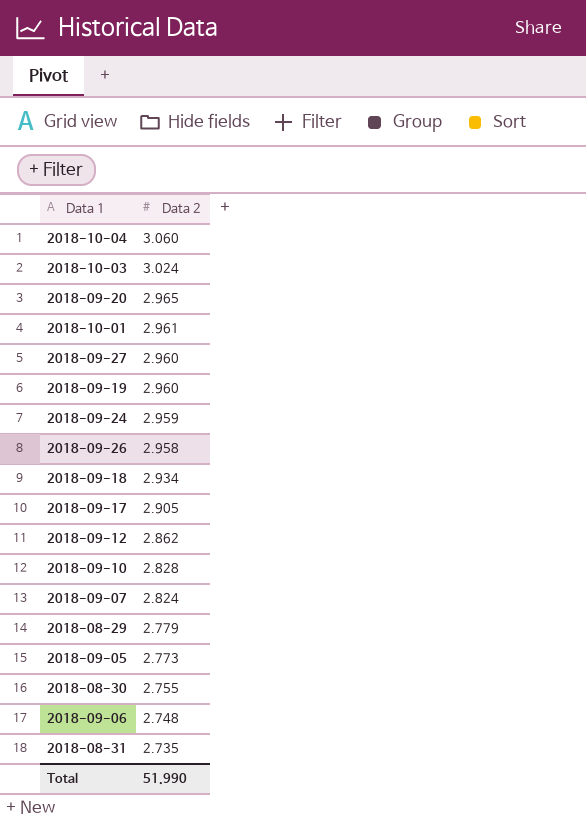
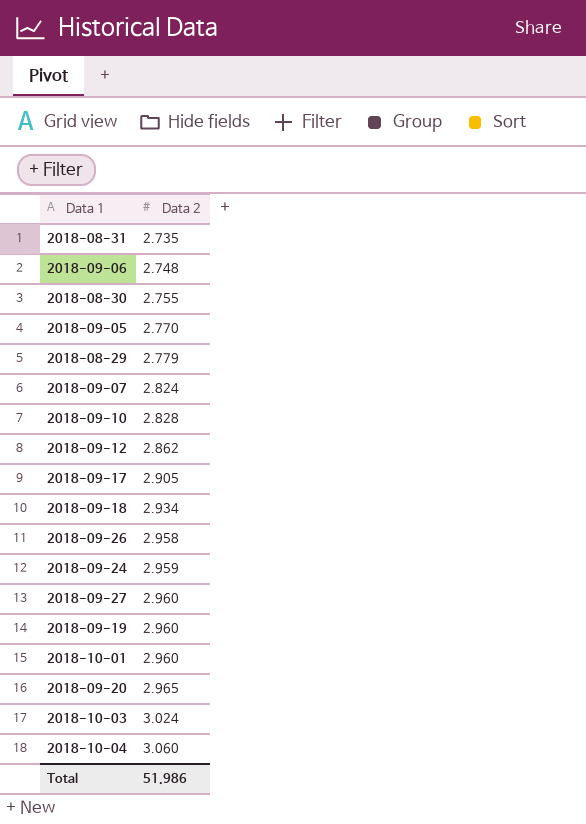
row order: Data 2 descending -> Data 2 ascending
2018-09-05 | Data 2: 2.773 -> 2.770
2018-10-01 | Data 2: 2.961 -> 2.960
Total | Data 2: 51.990 -> 51.986

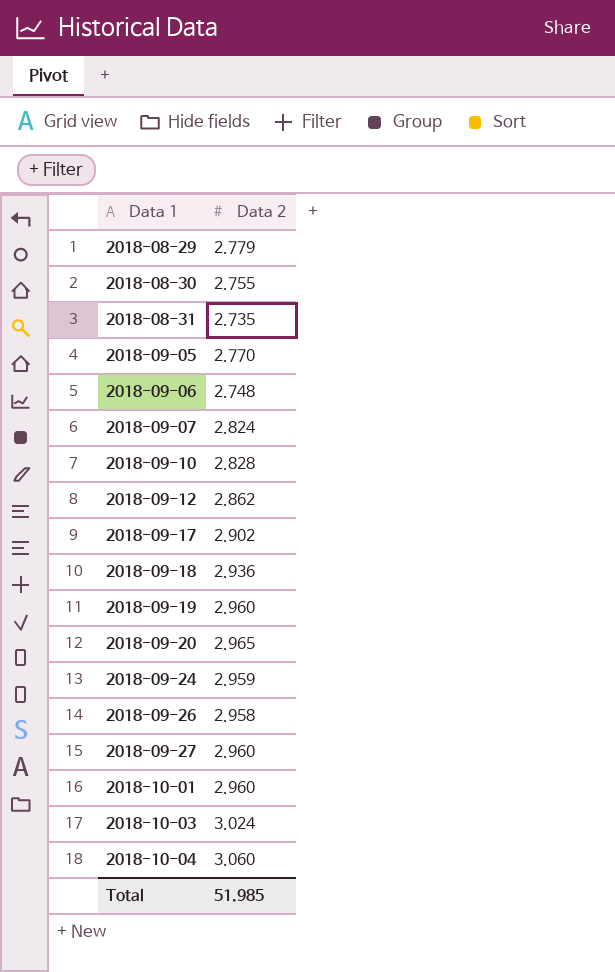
row order: Data 2 ascending -> Data 1 ascending
2018-09-17 | Data 2: 2.905 -> 2.902
2018-09-18 | Data 2: 2.934 -> 2.936
Total | Data 2: 51.986 -> 51.985

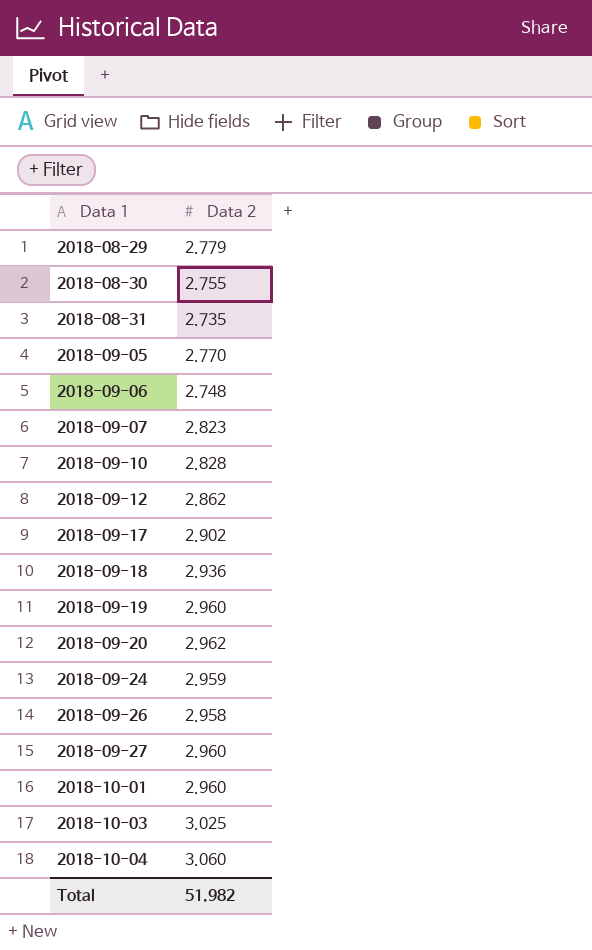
2018-09-07 | Data 2: 2.824 -> 2.823
2018-09-20 | Data 2: 2.965 -> 2.962
2018-10-03 | Data 2: 3.024 -> 3.025
Total | Data 2: 51.985 -> 51.982

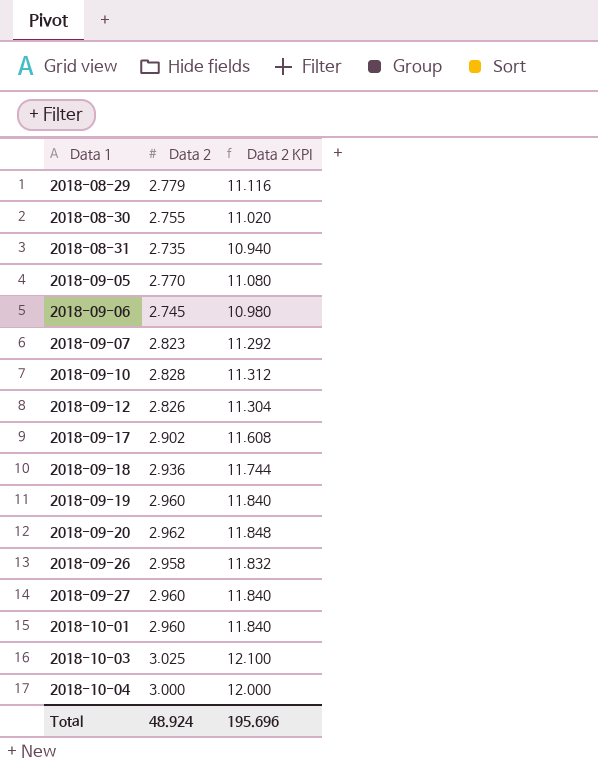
column Data 2 KPI | formula: none -> [Data 2] * 4
row 2018-09-24: 2.959 -> none
2018-09-06 | Data 2: 2.748 -> 2.745
2018-09-12 | Data 2: 2.862 -> 2.826
2018-10-04 | Data 2: 3.060 -> 3.000
Total | Data 2: 51.982 -> 48.924

